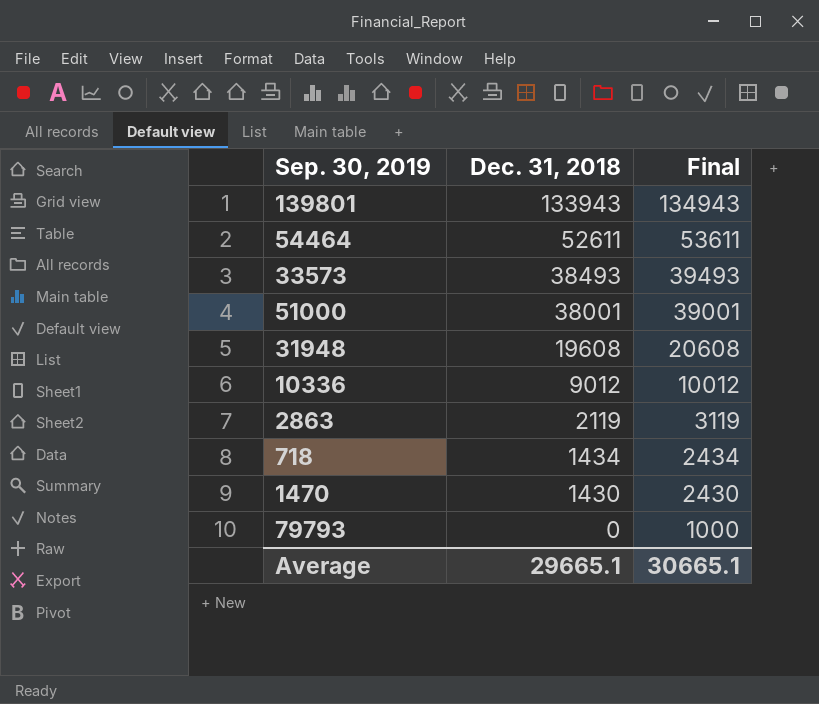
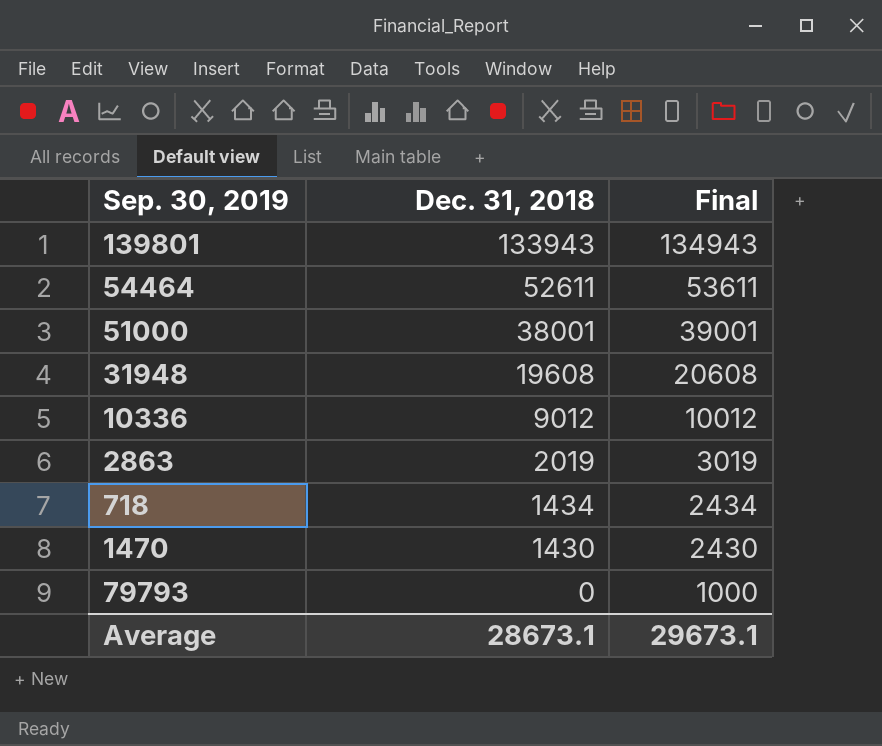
row 33573: 38493 | 39493 -> none
2863 | Dec. 31, 2018: 2119 -> 2019
2863 | Final: 3119 -> 3019
Average | Dec. 31, 2018: 29665.1 -> 28673.1
Average | Final: 30665.1 -> 29673.1

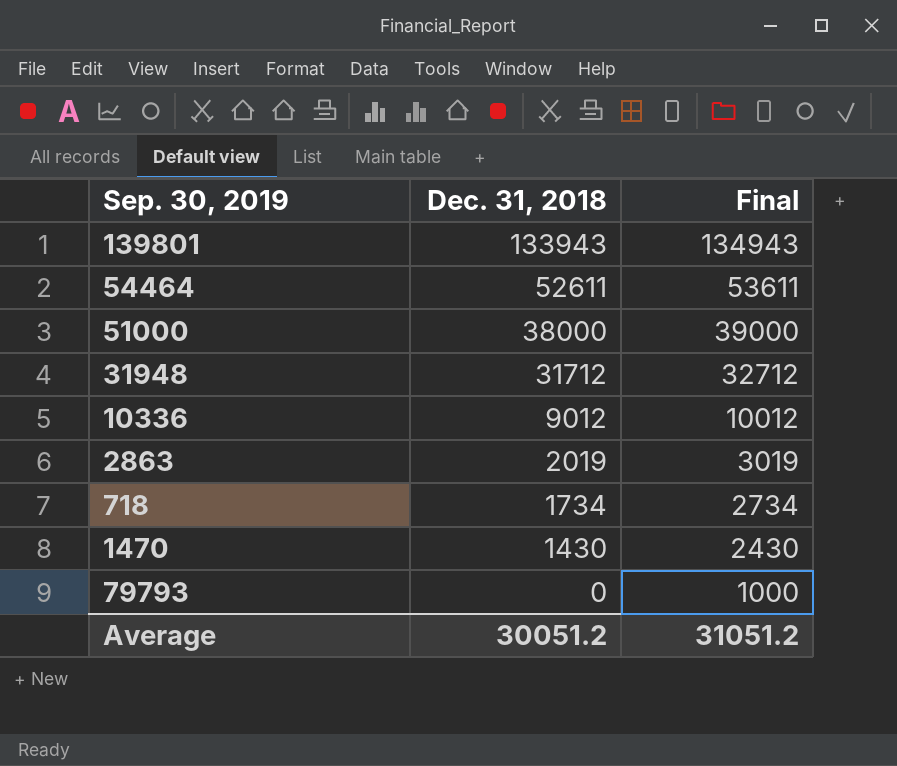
51000 | Dec. 31, 2018: 38001 -> 38000
51000 | Final: 39001 -> 39000
31948 | Dec. 31, 2018: 19608 -> 31712
31948 | Final: 20608 -> 32712
718 | Dec. 31, 2018: 1434 -> 1734
718 | Final: 2434 -> 2734
Average | Dec. 31, 2018: 28673.1 -> 30051.2
Average | Final: 29673.1 -> 31051.2

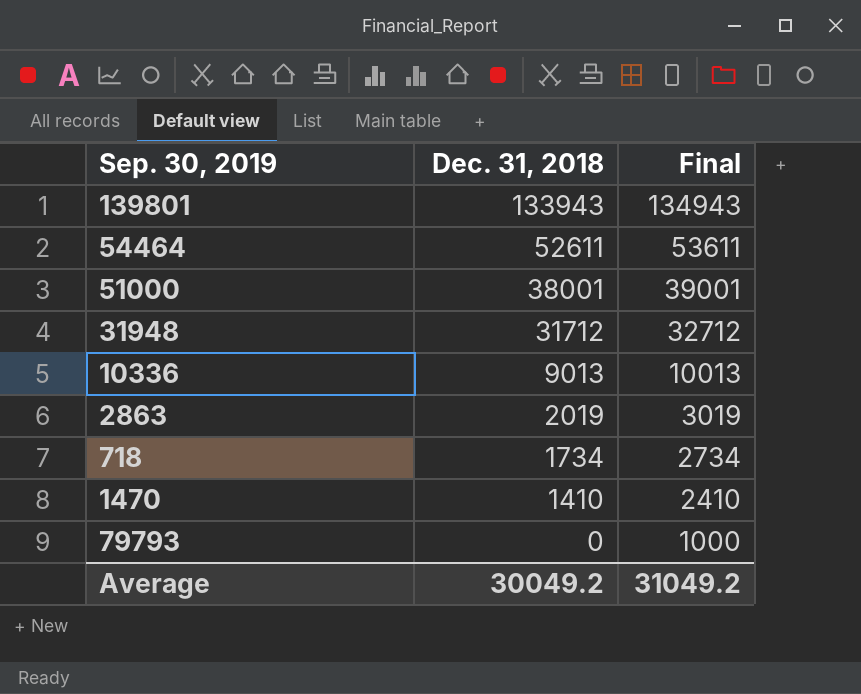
51000 | Dec. 31, 2018: 38000 -> 38001
51000 | Final: 39000 -> 39001
10336 | Dec. 31, 2018: 9012 -> 9013
10336 | Final: 10012 -> 10013
1470 | Dec. 31, 2018: 1430 -> 1410
1470 | Final: 2430 -> 2410
Average | Dec. 31, 2018: 30051.2 -> 30049.2
Average | Final: 31051.2 -> 31049.2

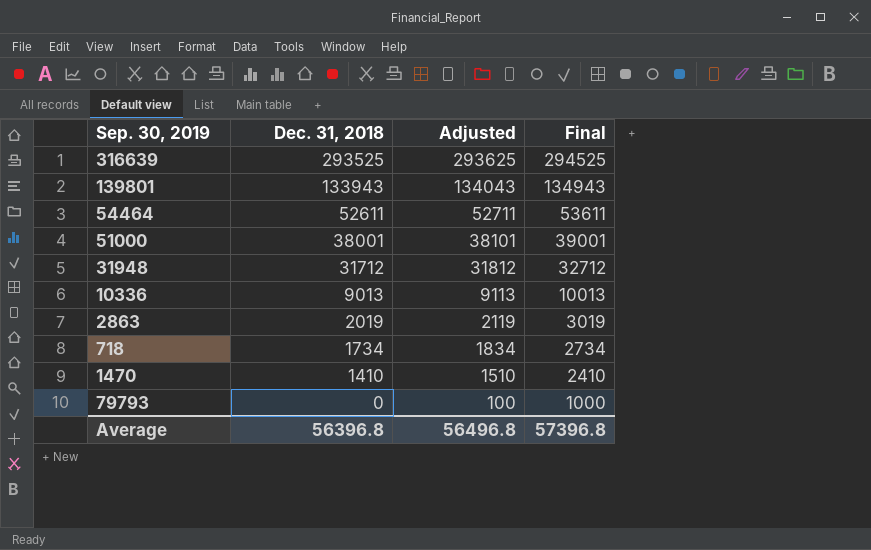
column Adjusted | formula: none -> [Dec. 31, 2018] + 100
row 316639: none -> 293525 | 293625 | 294525
Average | Dec. 31, 2018: 30049.2 -> 56396.8
Average | Final: 31049.2 -> 57396.8

